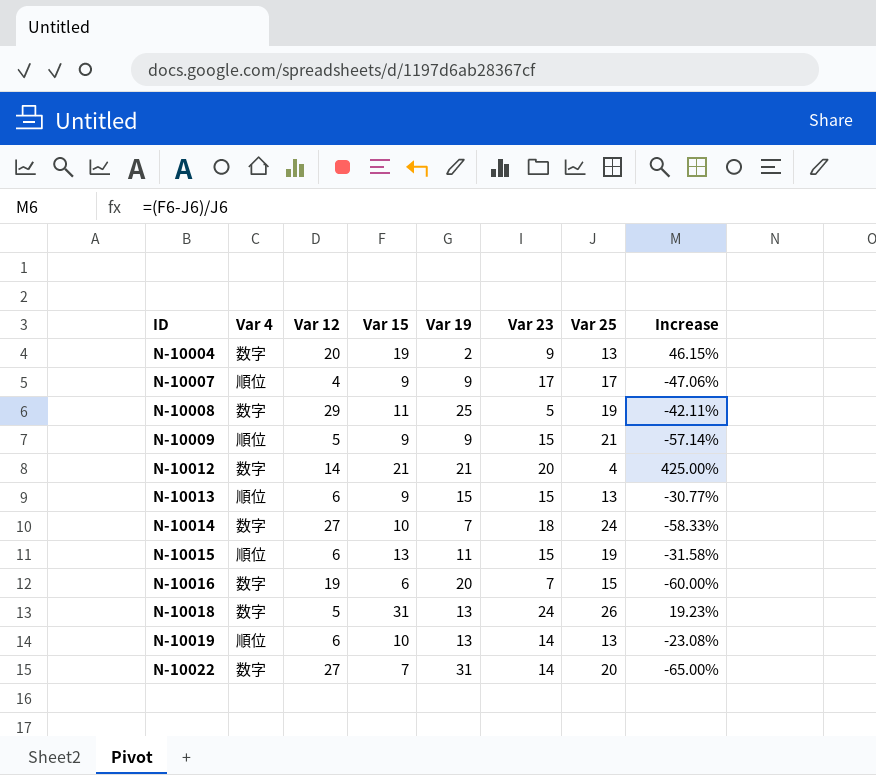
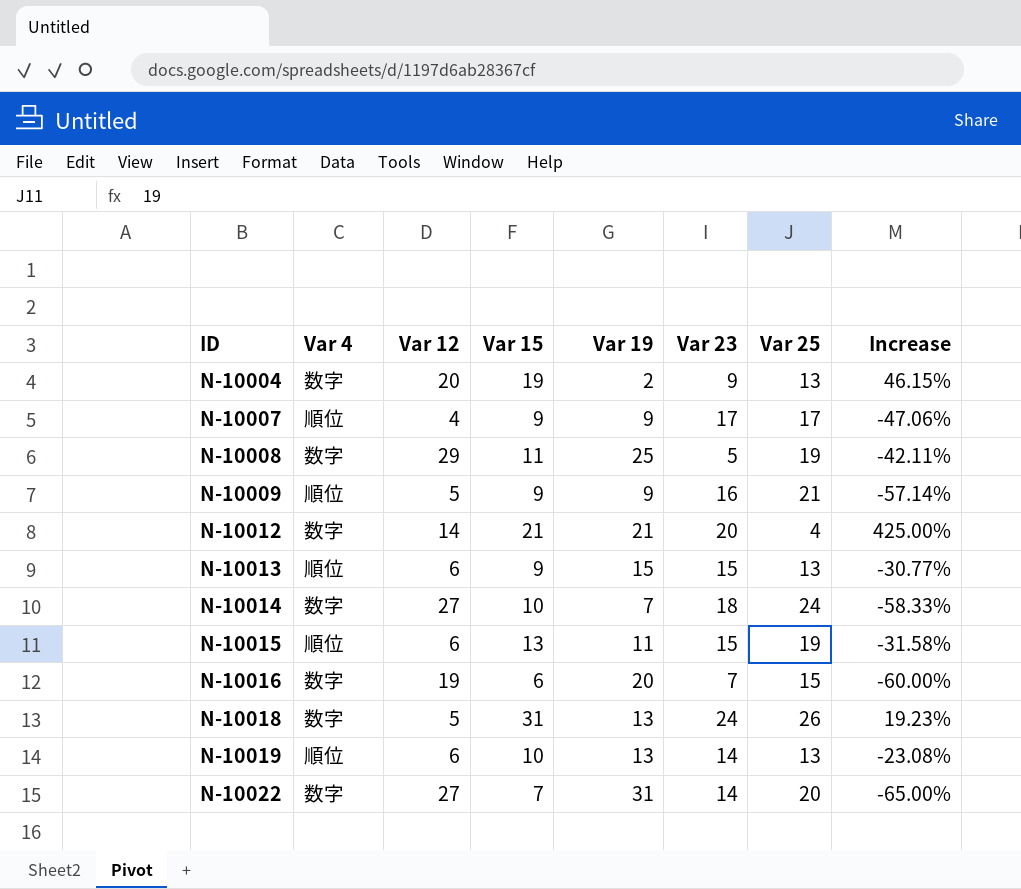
N-10009 | Var 23: 15 -> 16

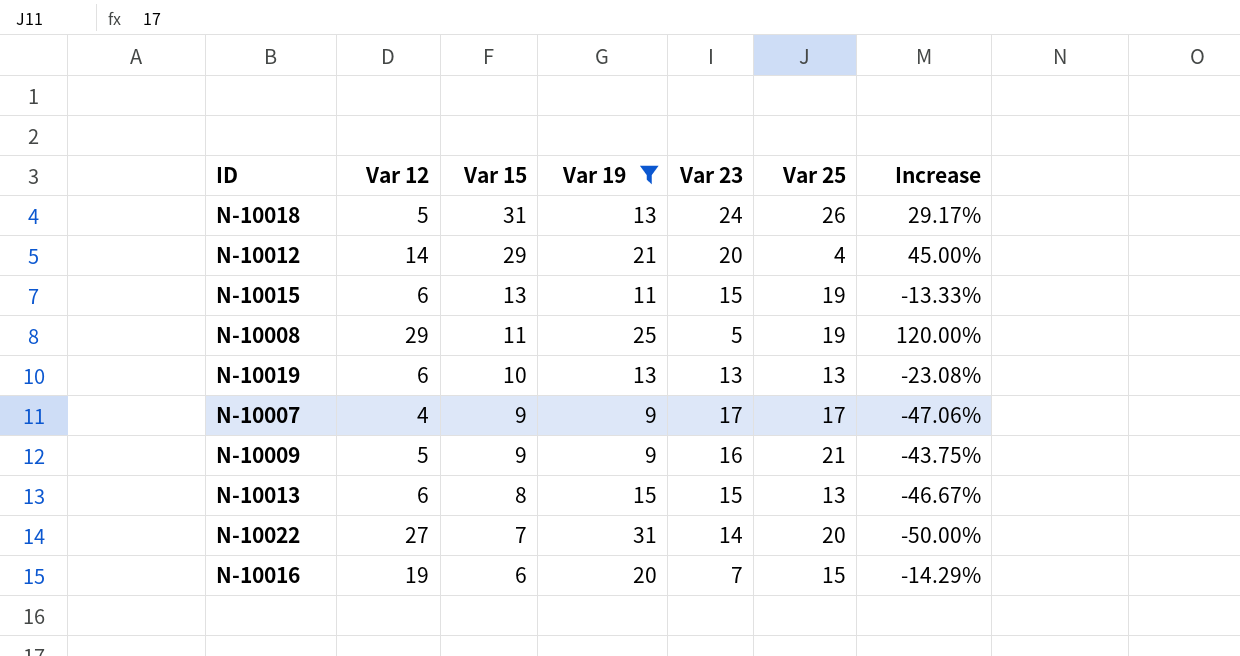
filter: none -> Var 19 >= 9
row order: ID ascending -> Var 15 descending
column Var 4 | position: 2 -> none
column Increase | formula: ([Var 15] - [Var 25]) / [Var 25] -> ([Var 15] - [Var 23]) / [Var 23]
N-10012 | Var 15: 21 -> 29
N-10019 | Var 23: 14 -> 13
N-10013 | Var 15: 9 -> 8

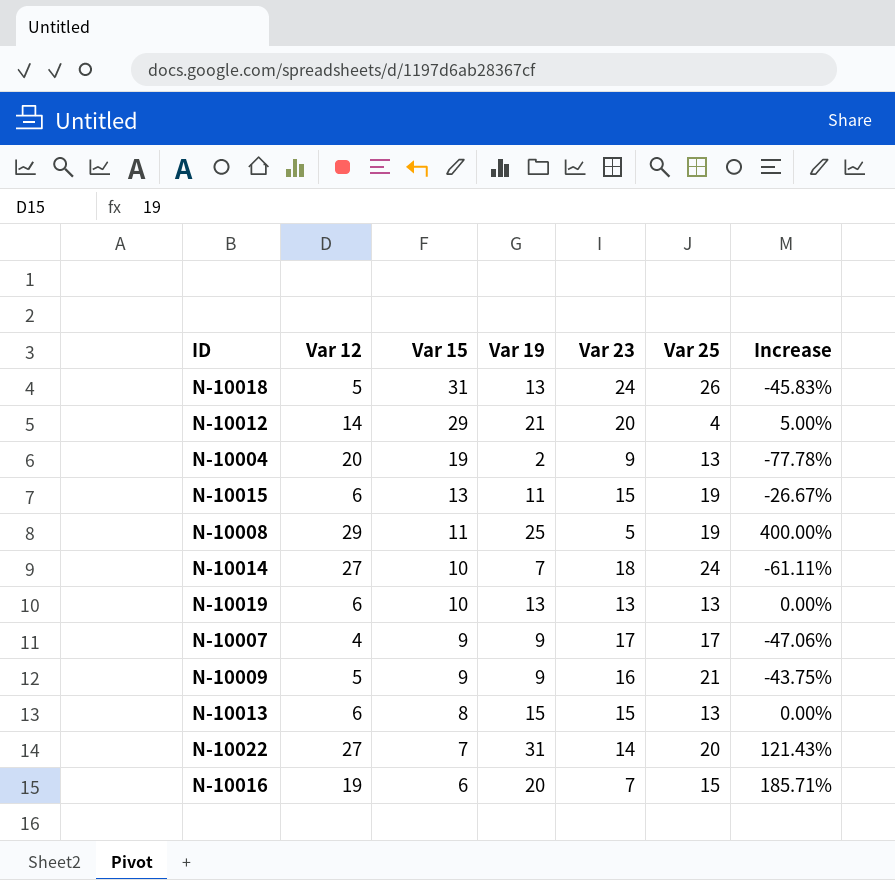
filter: Var 19 >= 9 -> none
column Increase | formula: ([Var 15] - [Var 23]) / [Var 23] -> ([Var 19] - [Var 23]) / [Var 23]

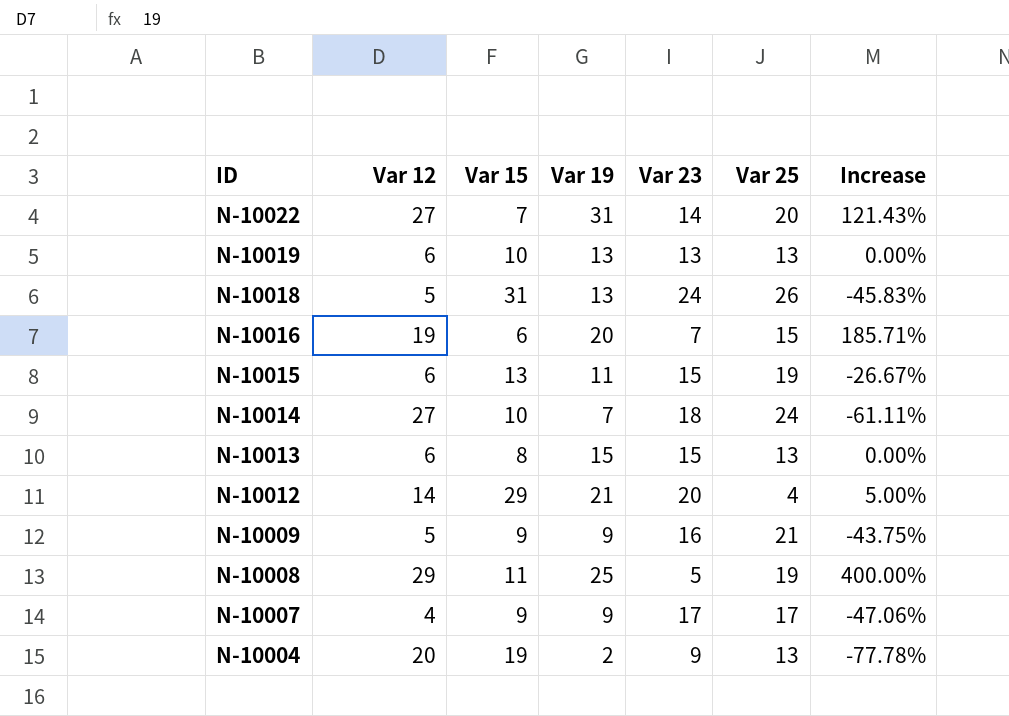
row order: Var 15 descending -> ID descending

